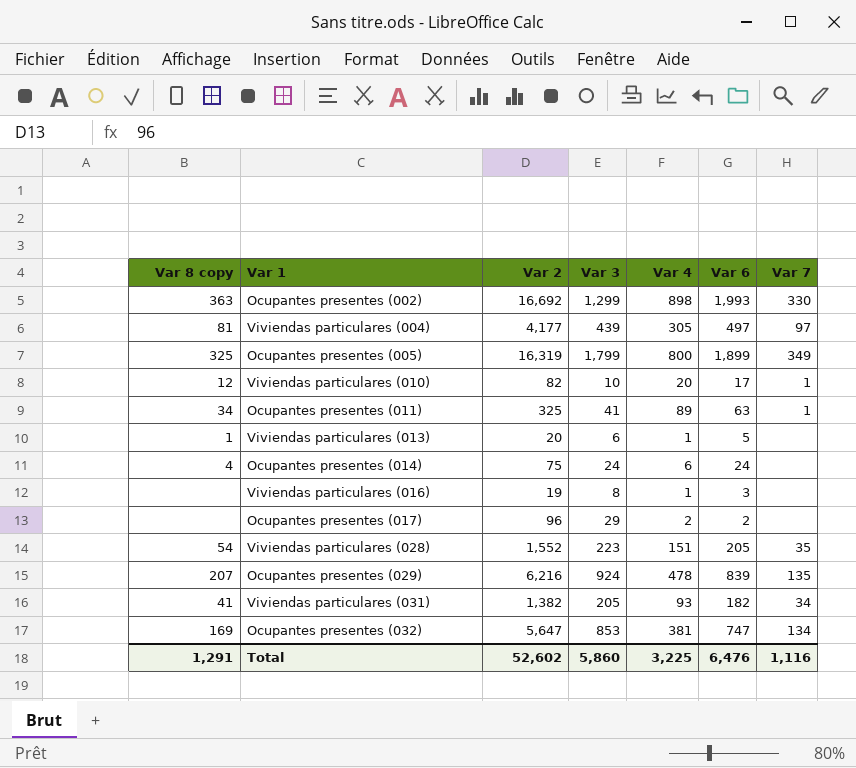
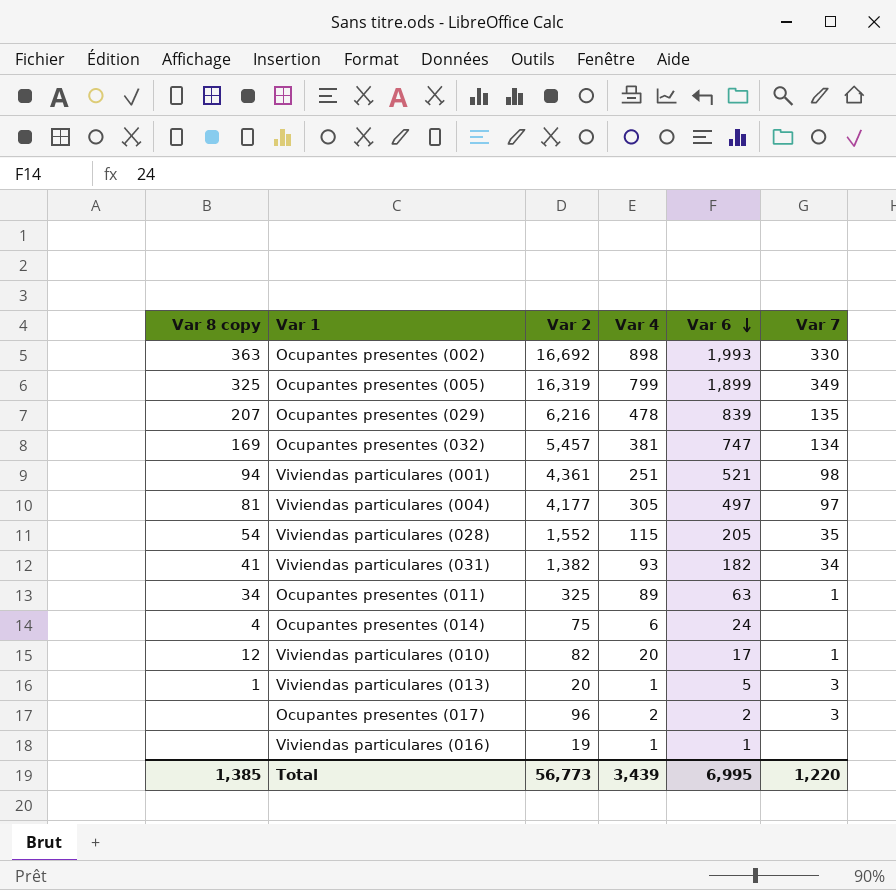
row order: none -> Var 6 descending
column Var 3 | position: 4 -> none
Ocupantes presentes (005) | Var 4: 800 -> 799
Ocupantes presentes (032) | Var 2: 5,647 -> 5,457
row Viviendas particulares (001): none -> 94 | 4,361 | 251 | 521 | 98
Viviendas particulares (028) | Var 4: 151 -> 115
Viviendas particulares (013) | Var 7: none -> 3
Ocupantes presentes (017) | Var 7: none -> 3
Viviendas particulares (016) | Var 6: 3 -> 1
Total | Var 8 copy: 1,291 -> 1,385
Total | Var 2: 52,602 -> 56,773
Total | Var 4: 3,225 -> 3,439
Total | Var 6: 6,476 -> 6,995
Total | Var 7: 1,116 -> 1,220

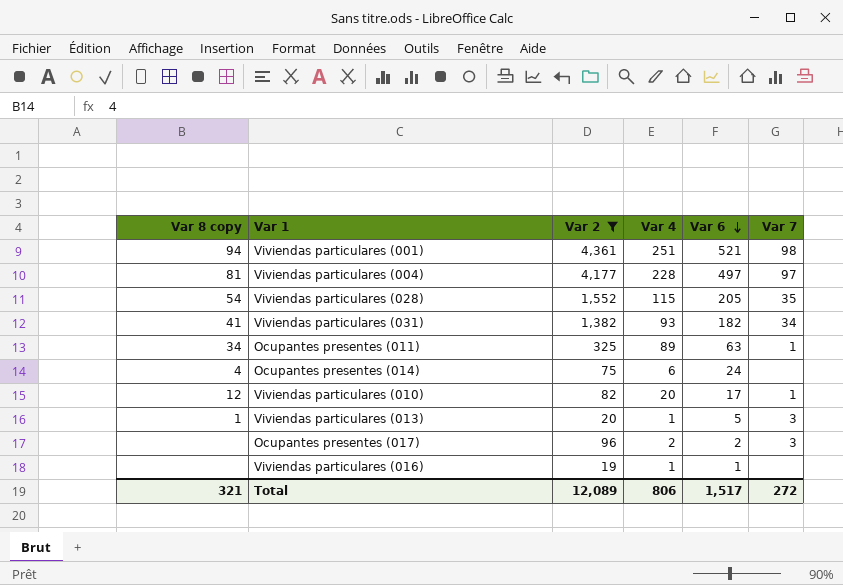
filter: none -> Var 2 <= 4,361
Viviendas particulares (004) | Var 4: 305 -> 228
Total | Var 8 copy: 1,385 -> 321
Total | Var 2: 56,773 -> 12,089
Total | Var 4: 3,439 -> 806
Total | Var 6: 6,995 -> 1,517
Total | Var 7: 1,220 -> 272

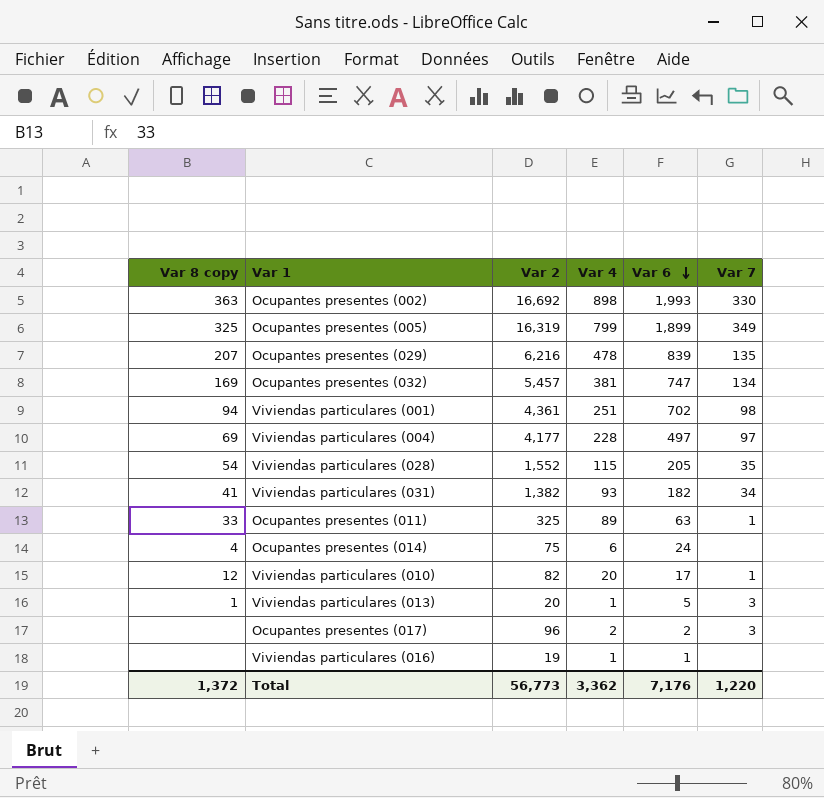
filter: Var 2 <= 4,361 -> none
Viviendas particulares (001) | Var 6: 521 -> 702
Viviendas particulares (004) | Var 8 copy: 81 -> 69
Ocupantes presentes (011) | Var 8 copy: 34 -> 33
Total | Var 8 copy: 321 -> 1,372
Total | Var 2: 12,089 -> 56,773
Total | Var 4: 806 -> 3,362
Total | Var 6: 1,517 -> 7,176
Total | Var 7: 272 -> 1,220

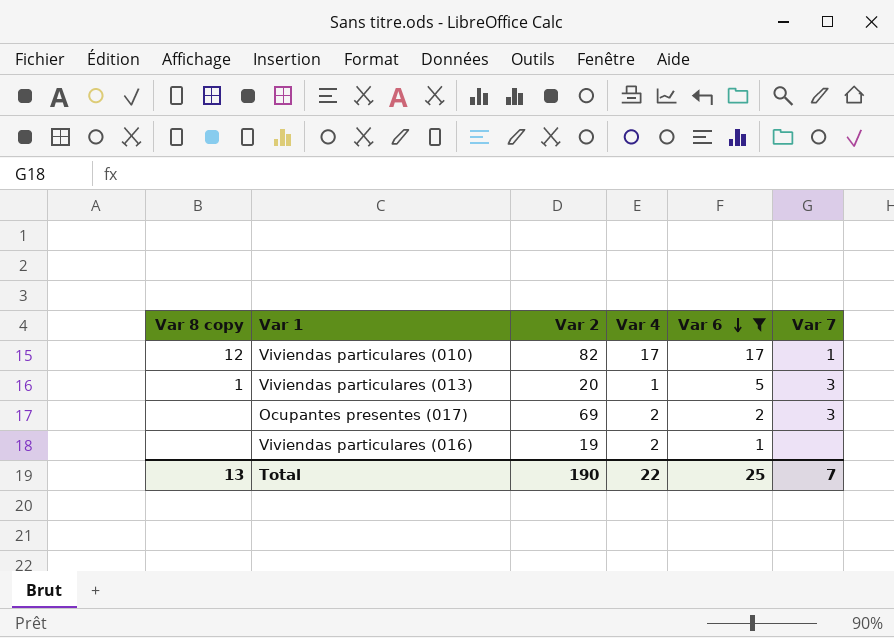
filter: none -> Var 6 <= 17
Viviendas particulares (010) | Var 4: 20 -> 17
Ocupantes presentes (017) | Var 2: 96 -> 69
Viviendas particulares (016) | Var 4: 1 -> 2
Total | Var 8 copy: 1,372 -> 13
Total | Var 2: 56,773 -> 190
Total | Var 4: 3,362 -> 22
Total | Var 6: 7,176 -> 25
Total | Var 7: 1,220 -> 7

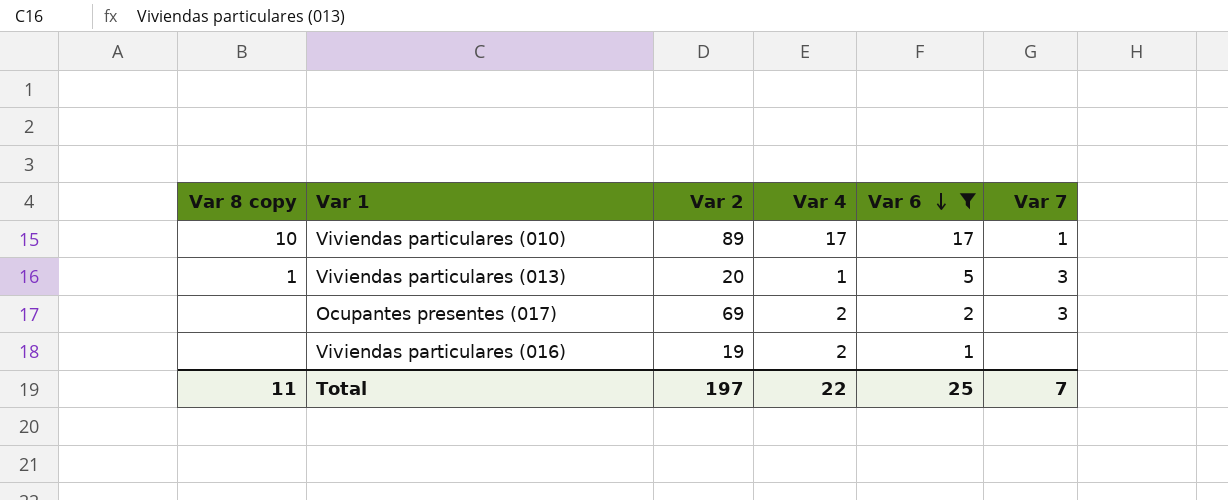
Viviendas particulares (010) | Var 8 copy: 12 -> 10
Viviendas particulares (010) | Var 2: 82 -> 89
Total | Var 8 copy: 13 -> 11
Total | Var 2: 190 -> 197

